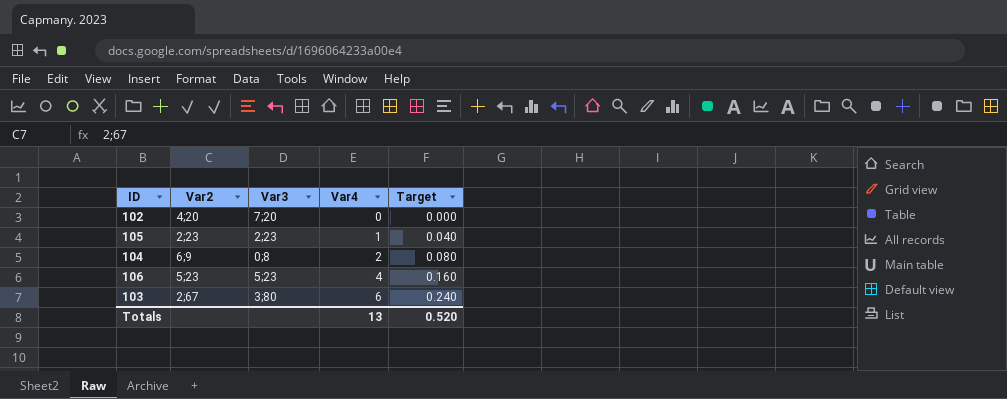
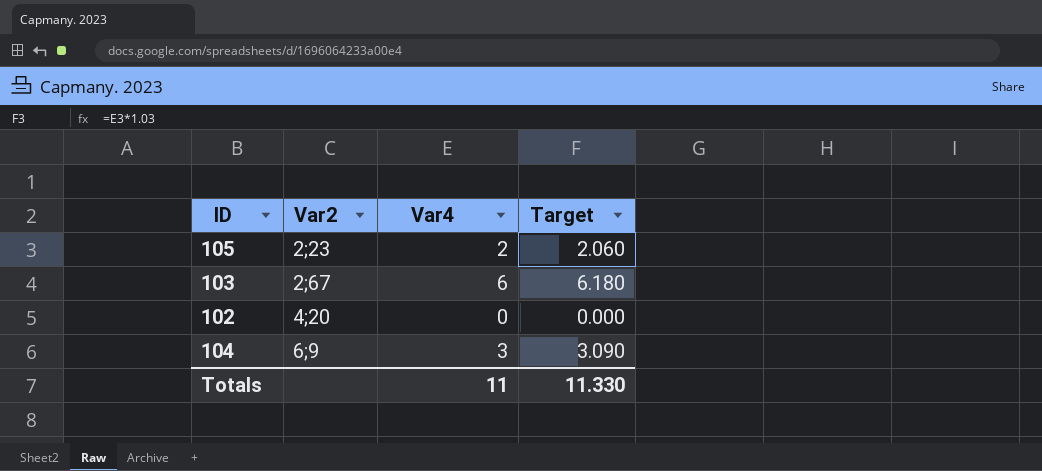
row order: Var4 ascending -> Var2 ascending
column Var3 | position: 3 -> none
column Target | formula: [Var4] * 0.04 -> [Var4] * 1.03
row 106: 5;23 | 5;23 | 4 | 0.160 -> none
105 | Var4: 1 -> 2
104 | Var4: 2 -> 3
Totals | Var4: 13 -> 11
Totals | Target: 0.520 -> 11.330

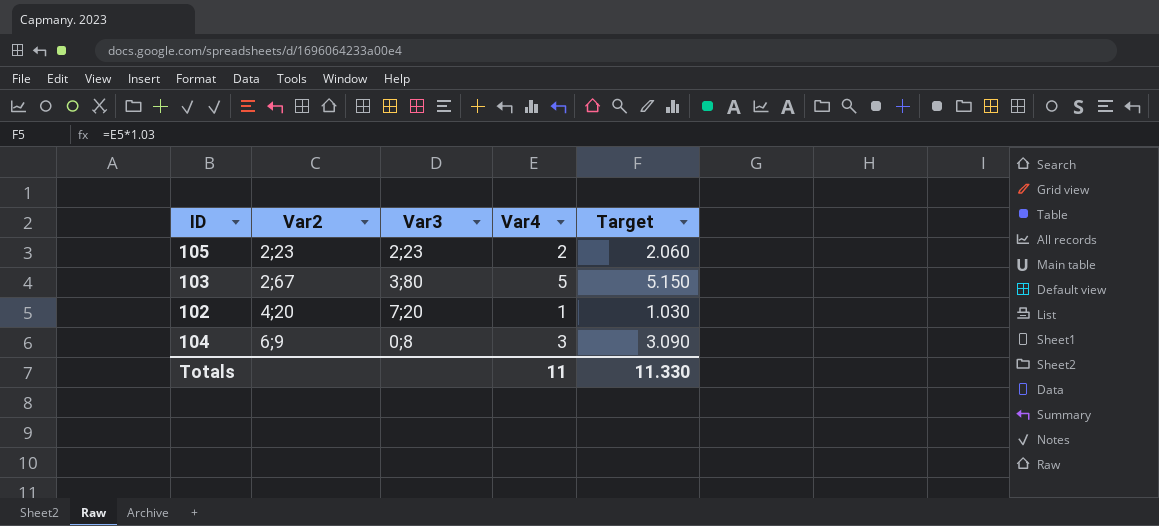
column Var3 | position: none -> 3
103 | Var4: 6 -> 5
103 | Target: 6.180 -> 5.150
102 | Var4: 0 -> 1
102 | Target: 0.000 -> 1.030

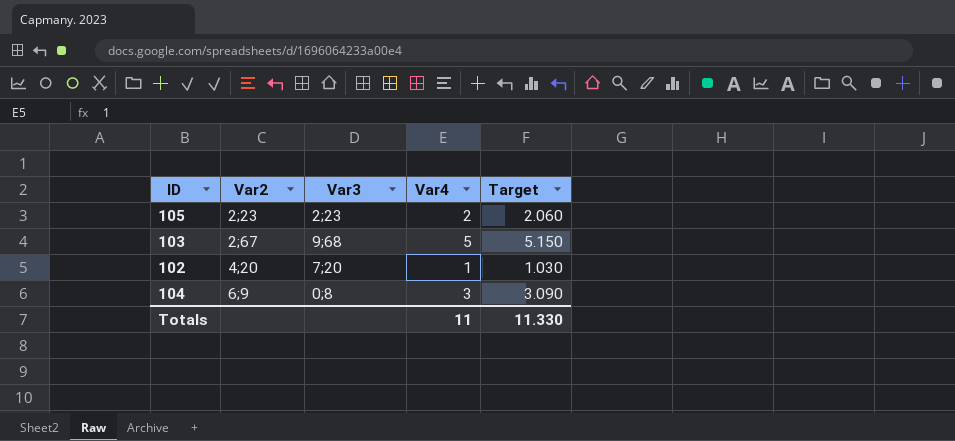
103 | Var3: 3;80 -> 9;68

